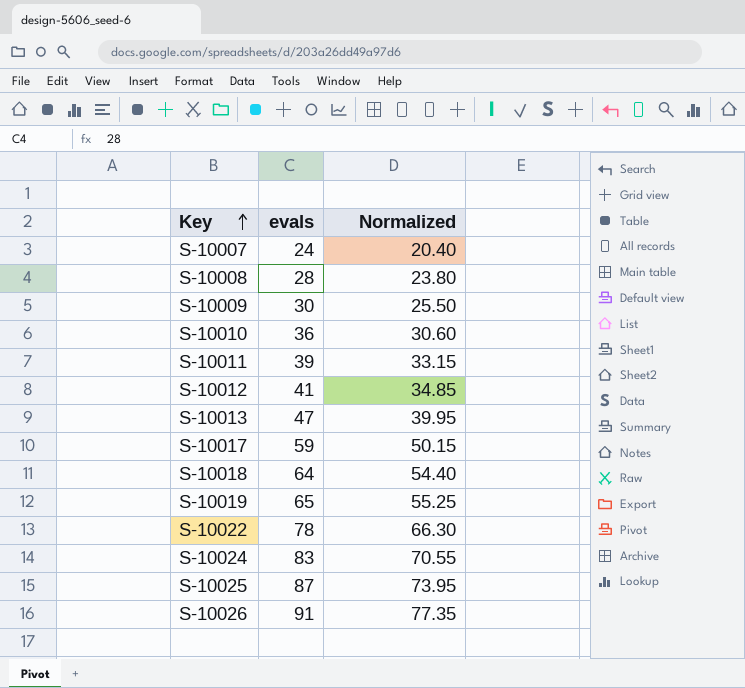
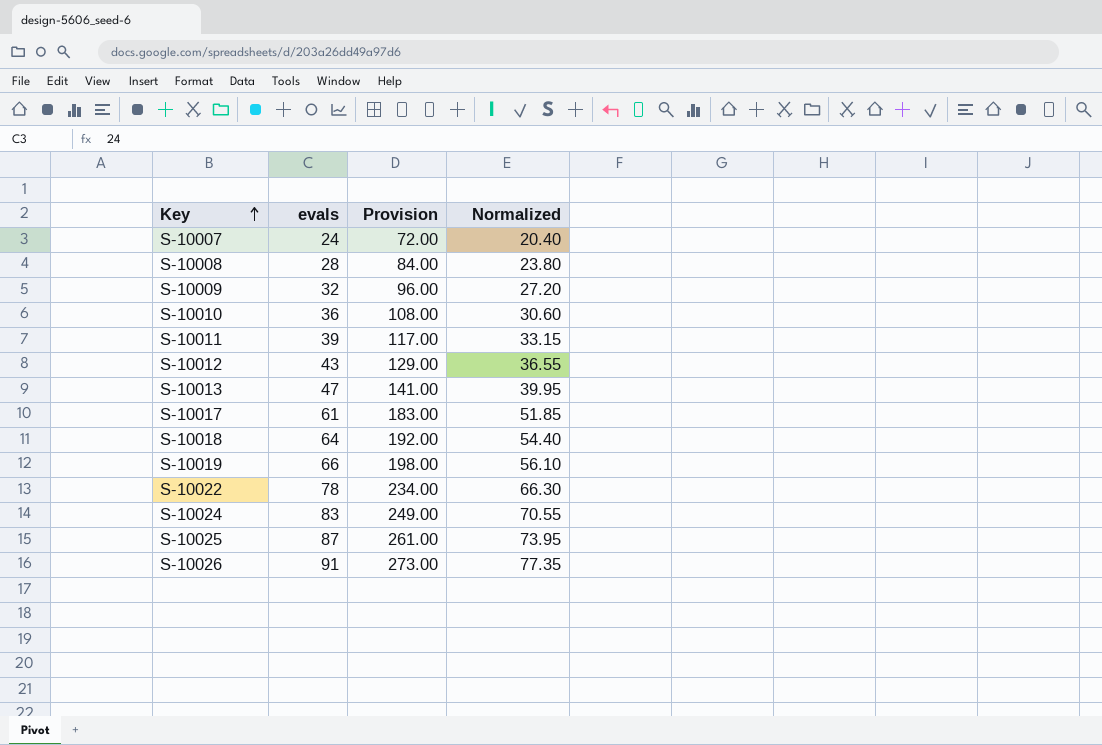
column Provision | formula: none -> [evals] * 3
S-10009 | evals: 30 -> 32
S-10009 | Normalized: 25.50 -> 27.20
S-10012 | evals: 41 -> 43
S-10012 | Normalized: 34.85 -> 36.55
S-10017 | evals: 59 -> 61
S-10017 | Normalized: 50.15 -> 51.85
S-10019 | evals: 65 -> 66
S-10019 | Normalized: 55.25 -> 56.10

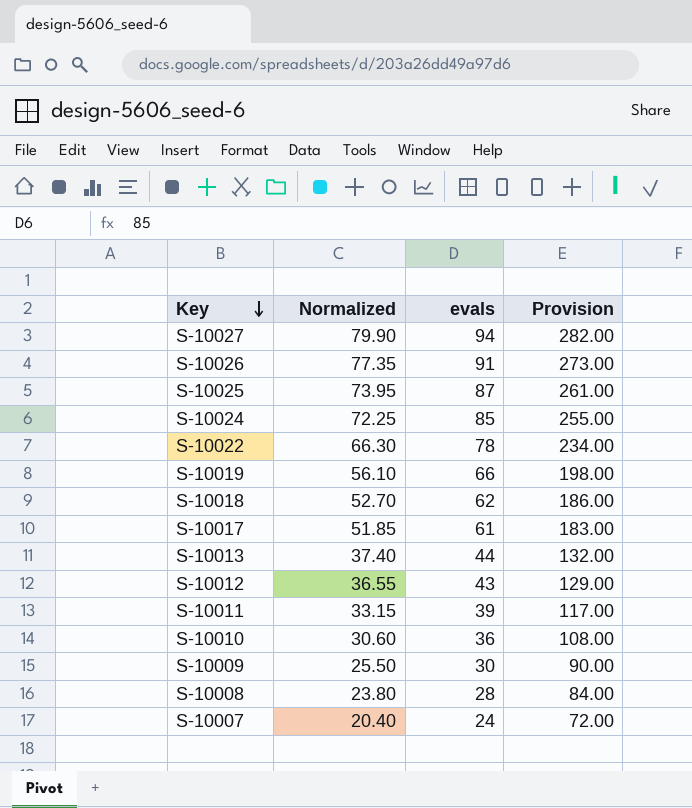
row order: Key ascending -> Key descending
column Normalized | position: 4 -> 2
row S-10027: none -> 79.90 | 94 | 282.00
S-10024 | Normalized: 70.55 -> 72.25
S-10024 | evals: 83 -> 85
S-10024 | Provision: 249.00 -> 255.00
S-10018 | Normalized: 54.40 -> 52.70
S-10018 | evals: 64 -> 62
S-10018 | Provision: 192.00 -> 186.00
S-10013 | Normalized: 39.95 -> 37.40
S-10013 | evals: 47 -> 44
S-10013 | Provision: 141.00 -> 132.00
S-10009 | Normalized: 27.20 -> 25.50
S-10009 | evals: 32 -> 30
S-10009 | Provision: 96.00 -> 90.00

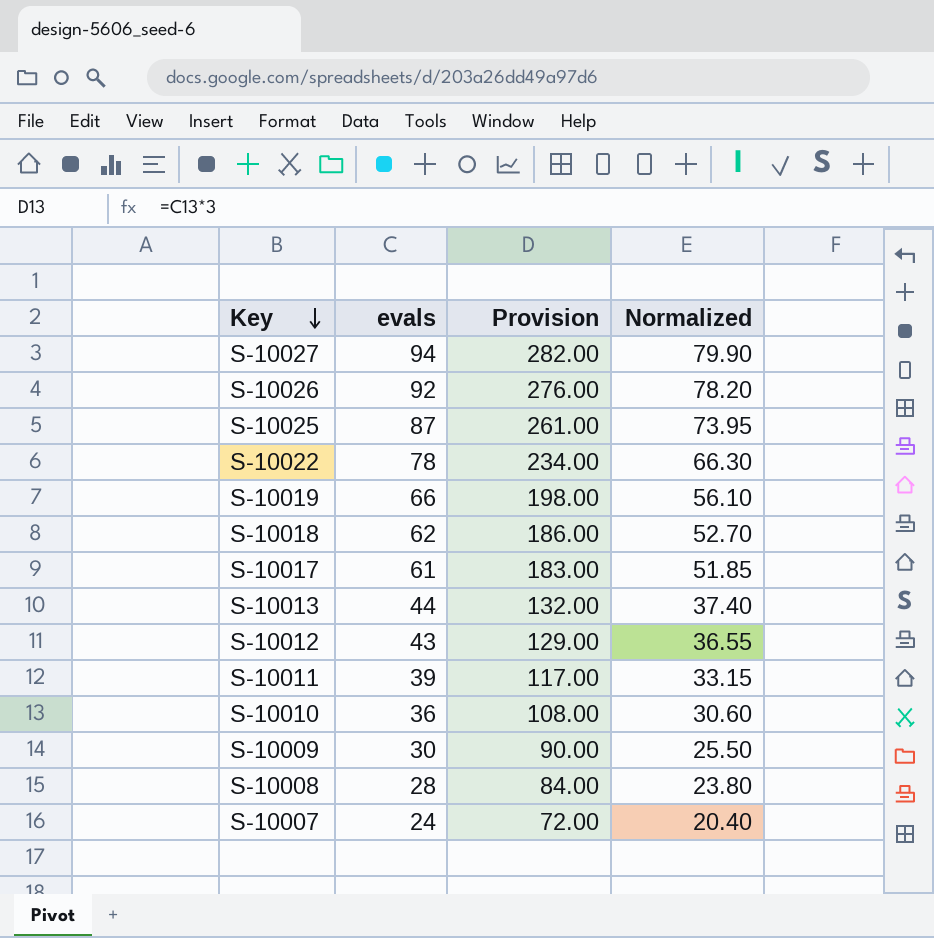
column Normalized | position: 2 -> 4
row S-10024: 72.25 | 85 | 255.00 -> none
S-10026 | evals: 91 -> 92
S-10026 | Provision: 273.00 -> 276.00
S-10026 | Normalized: 77.35 -> 78.20

